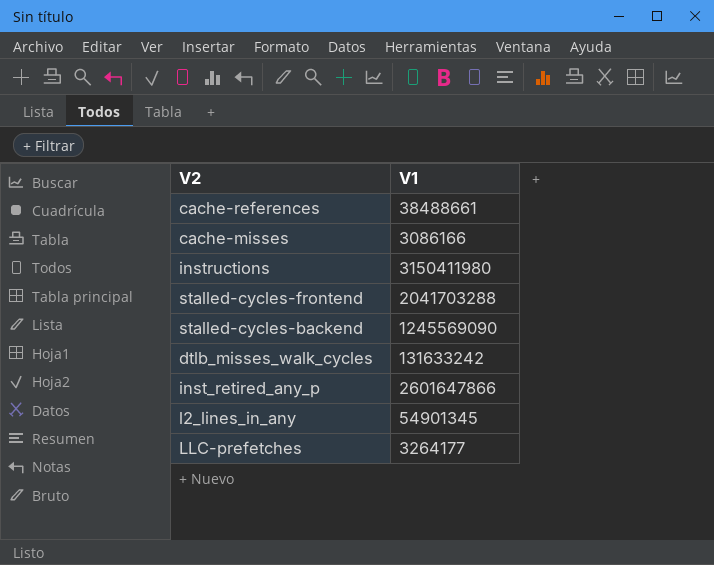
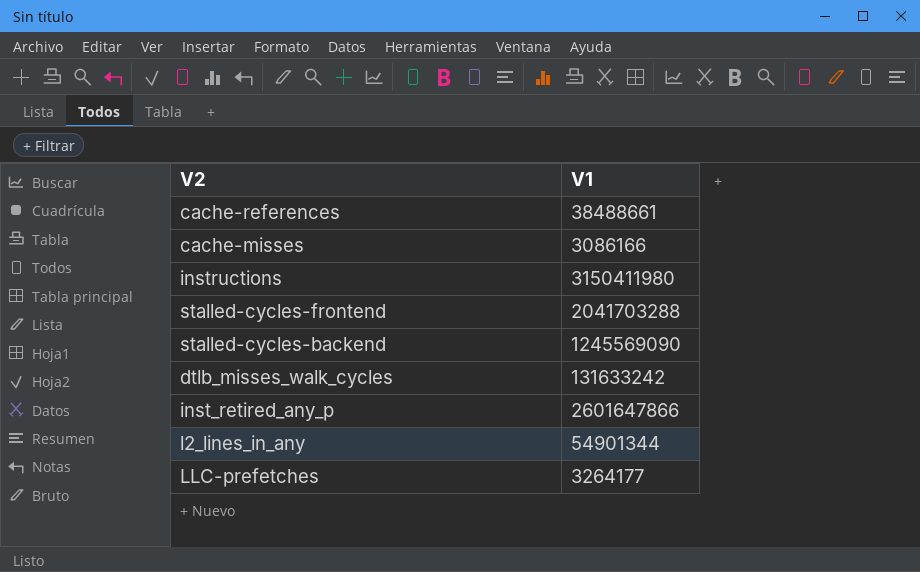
l2_lines_in_any | V1: 54901345 -> 54901344

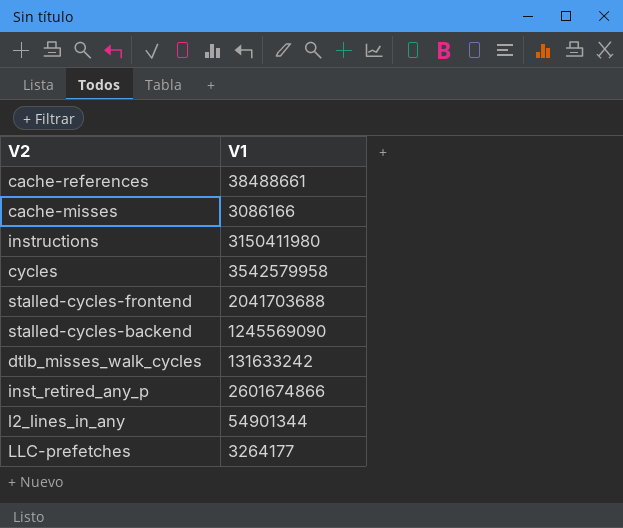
row cycles: none -> 3542579958
stalled-cycles-frontend | V1: 2041703288 -> 2041703688
inst_retired_any_p | V1: 2601647866 -> 2601674866

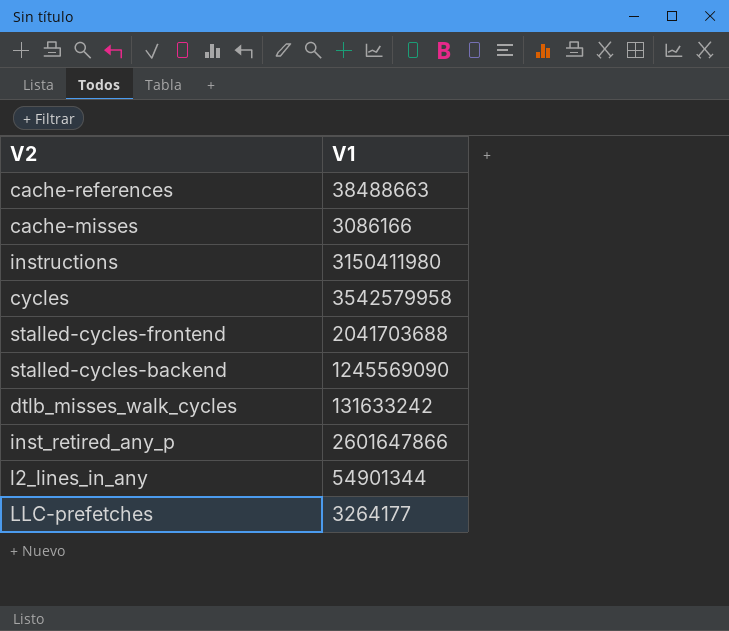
cache-references | V1: 38488661 -> 38488663
inst_retired_any_p | V1: 2601674866 -> 2601647866

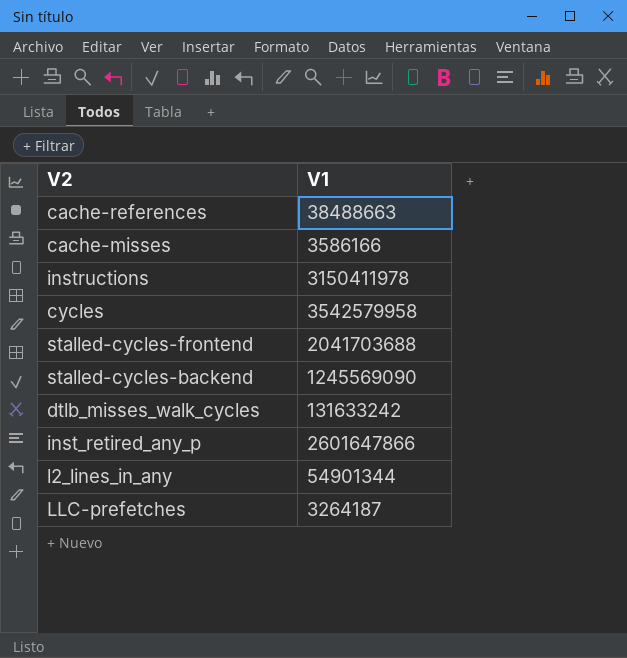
cache-misses | V1: 3086166 -> 3586166
instructions | V1: 3150411980 -> 3150411978
LLC-prefetches | V1: 3264177 -> 3264187

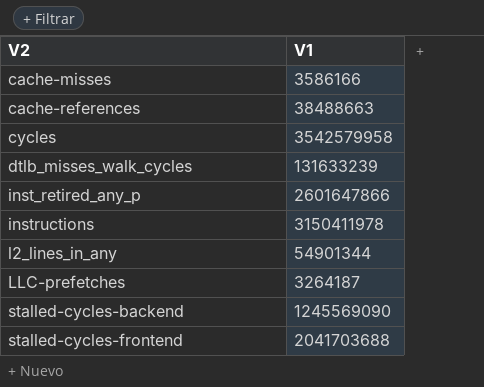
row order: none -> V2 ascending
dtlb_misses_walk_cycles | V1: 131633242 -> 131633239

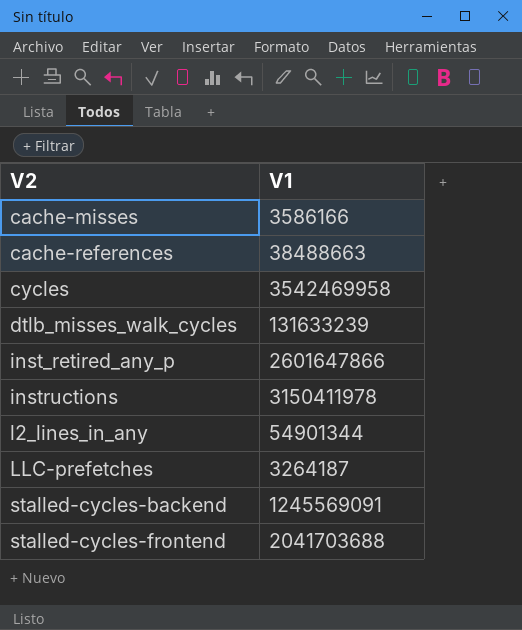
cycles | V1: 3542579958 -> 3542469958
stalled-cycles-backend | V1: 1245569090 -> 1245569091

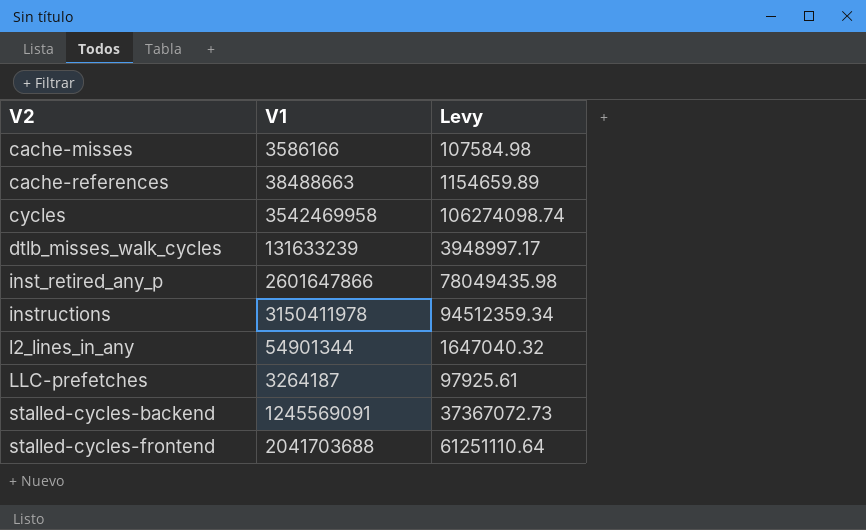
column Levy | formula: none -> [V1] * 0.03

